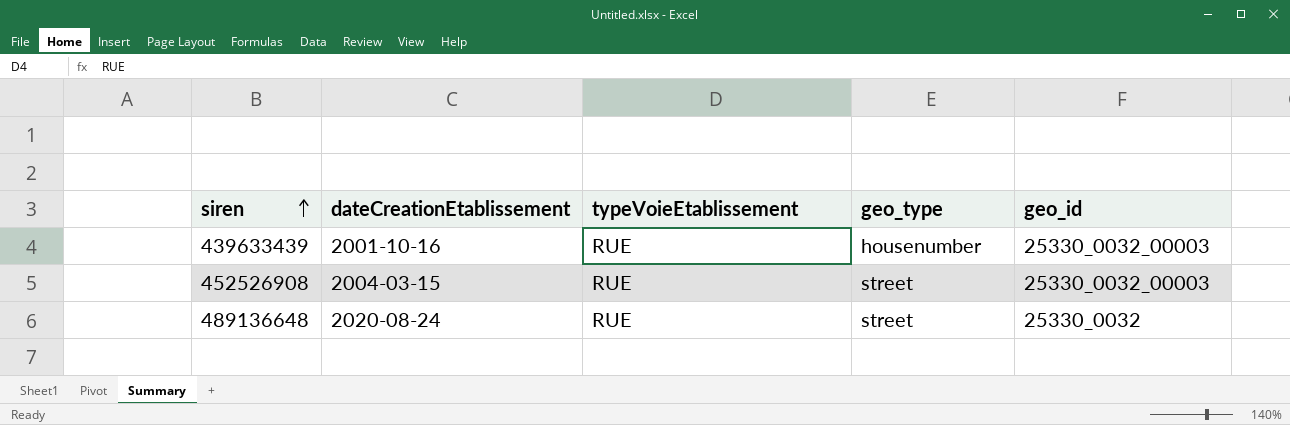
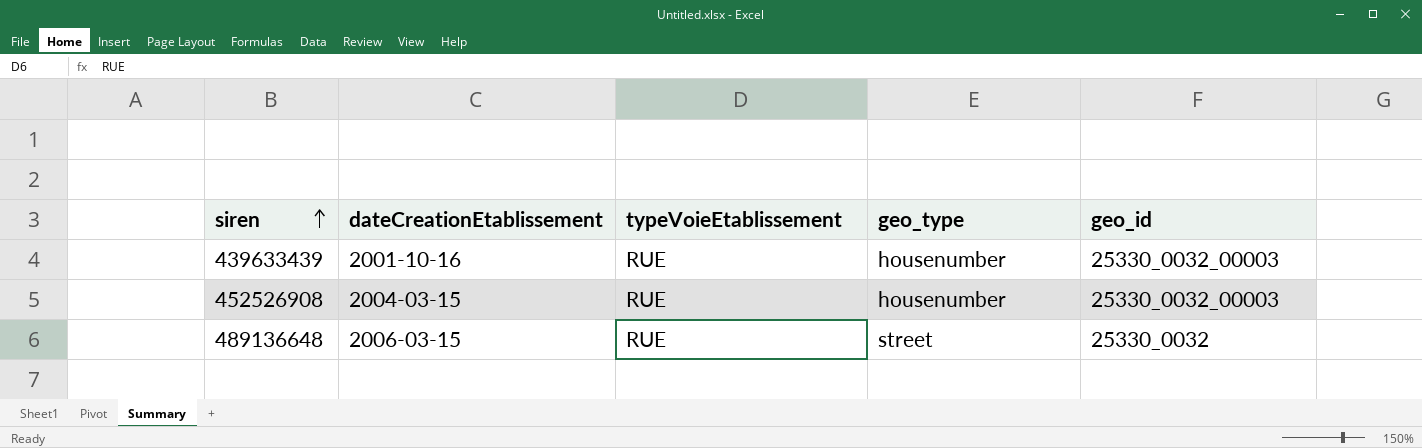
452526908 | geo_type: street -> housenumber
489136648 | dateCreationEtablissement: 2020-08-24 -> 2006-03-15

